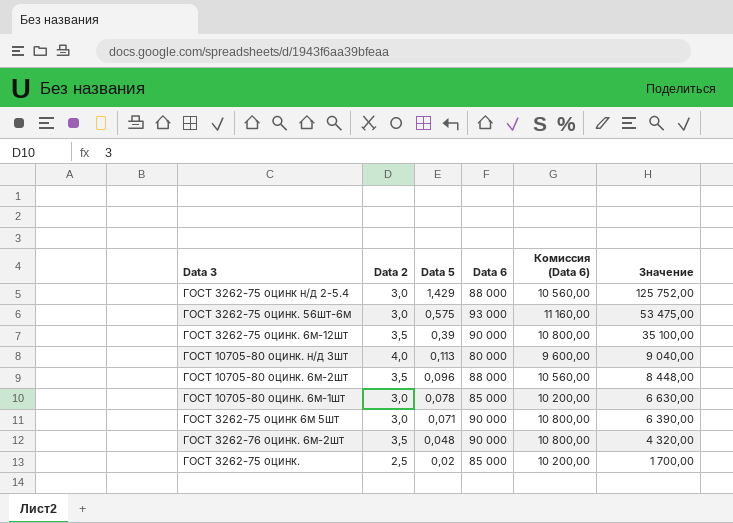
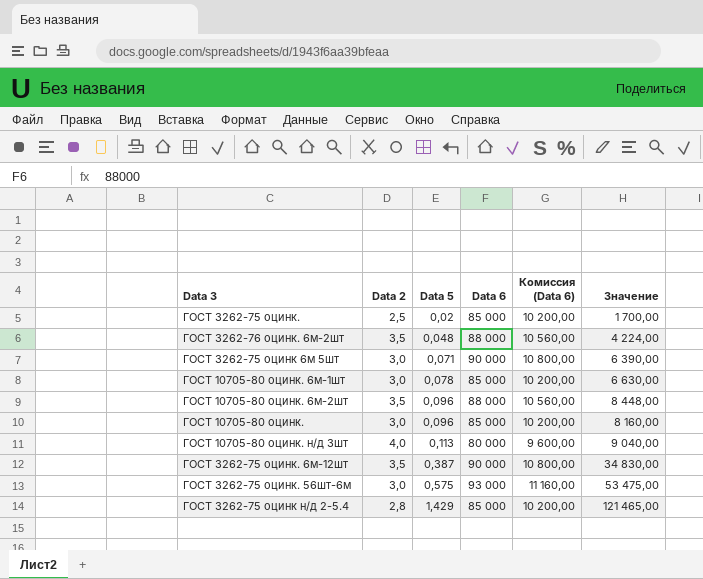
row order: Data 5 descending -> Data 5 ascending
ГОСТ 3262-76 оцинк. 6м-2шт | Data 6: 90 000 -> 88 000
ГОСТ 3262-76 оцинк. 6м-2шт | Комиссия (Data 6): 10 800,00 -> 10 560,00
ГОСТ 3262-76 оцинк. 6м-2шт | Значение: 4 320,00 -> 4 224,00
row ГОСТ 10705-80 оцинк.: none -> 3,0 | 0,096 | 85 000 | 10 200,00 | 8 160,00
ГОСТ 3262-75 оцинк. 6м-12шт | Data 5: 0,39 -> 0,387
ГОСТ 3262-75 оцинк. 6м-12шт | Значение: 35 100,00 -> 34 830,00
ГОСТ 3262-75 оцинк н/д 2-5.4 | Data 2: 3,0 -> 2,8
ГОСТ 3262-75 оцинк н/д 2-5.4 | Data 6: 88 000 -> 85 000
ГОСТ 3262-75 оцинк н/д 2-5.4 | Комиссия (Data 6): 10 560,00 -> 10 200,00
ГОСТ 3262-75 оцинк н/д 2-5.4 | Значение: 125 752,00 -> 121 465,00

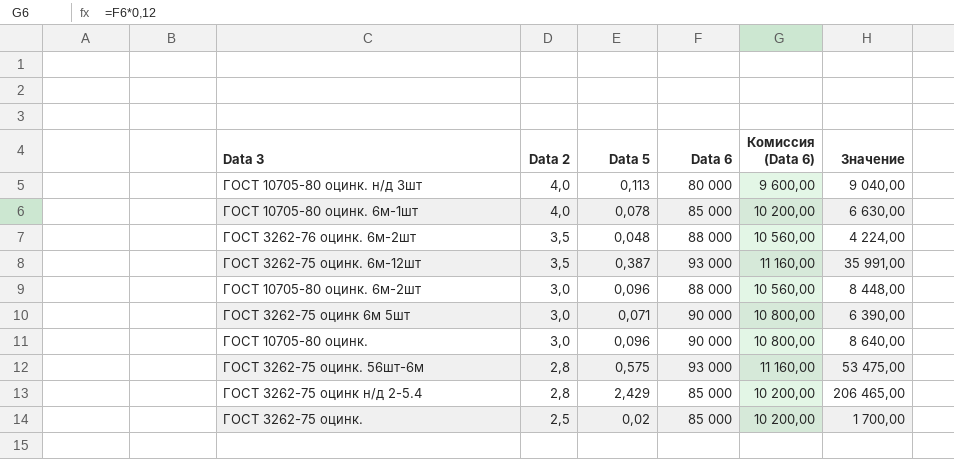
row order: Data 5 ascending -> Data 2 descending
ГОСТ 10705-80 оцинк. 6м-1шт | Data 2: 3,0 -> 4,0
ГОСТ 3262-75 оцинк. 6м-12шт | Data 6: 90 000 -> 93 000
ГОСТ 3262-75 оцинк. 6м-12шт | Комиссия (Data 6): 10 800,00 -> 11 160,00
ГОСТ 3262-75 оцинк. 6м-12шт | Значение: 34 830,00 -> 35 991,00
ГОСТ 10705-80 оцинк. 6м-2шт | Data 2: 3,5 -> 3,0
ГОСТ 10705-80 оцинк. | Data 6: 85 000 -> 90 000
ГОСТ 10705-80 оцинк. | Комиссия (Data 6): 10 200,00 -> 10 800,00
ГОСТ 10705-80 оцинк. | Значение: 8 160,00 -> 8 640,00
ГОСТ 3262-75 оцинк. 56шт-6м | Data 2: 3,0 -> 2,8
ГОСТ 3262-75 оцинк н/д 2-5.4 | Data 5: 1,429 -> 2,429
ГОСТ 3262-75 оцинк н/д 2-5.4 | Значение: 121 465,00 -> 206 465,00

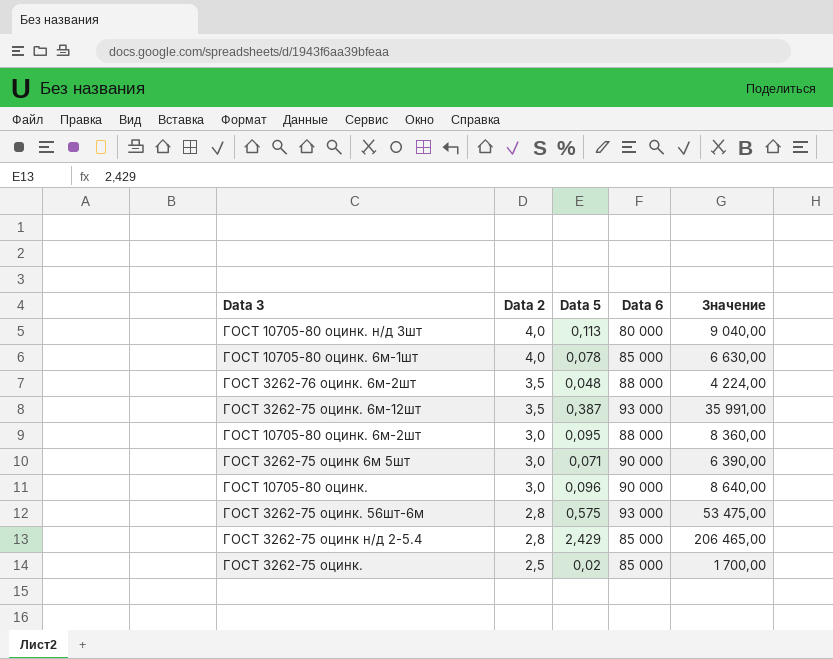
column Комиссия (Data 6) | formula: [Data 6] * 0,12 -> none
ГОСТ 10705-80 оцинк. 6м-2шт | Data 5: 0,096 -> 0,095
ГОСТ 10705-80 оцинк. 6м-2шт | Значение: 8 448,00 -> 8 360,00

